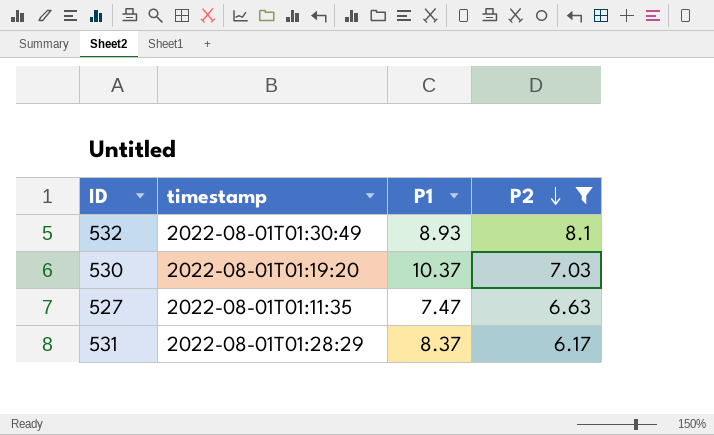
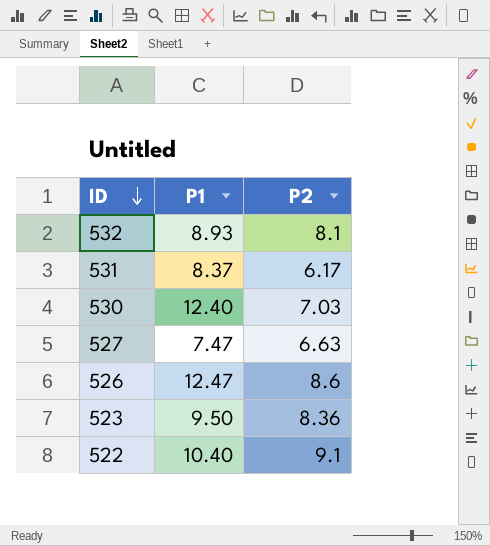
filter: P2 <= 8.1 -> none
row order: P2 descending -> ID descending
column timestamp | position: 2 -> none
530 | P1: 10.37 -> 12.40

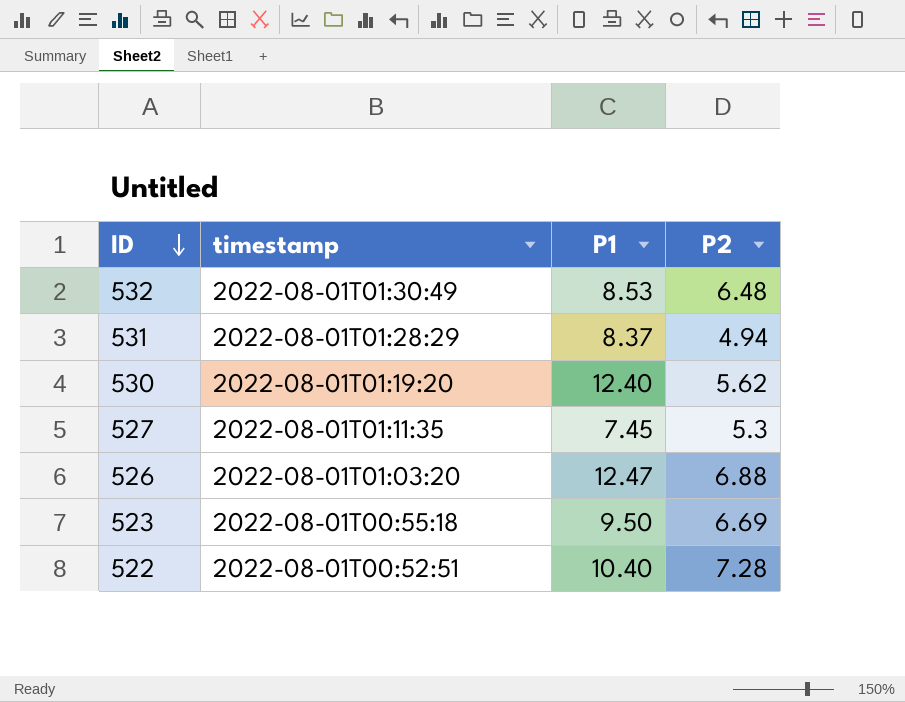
column timestamp | position: none -> 2
532 | P1: 8.93 -> 8.53
532 | P2: 8.1 -> 6.48
531 | P2: 6.17 -> 4.94
530 | P2: 7.03 -> 5.62
527 | P1: 7.47 -> 7.45
527 | P2: 6.63 -> 5.3
526 | P2: 8.6 -> 6.88
523 | P2: 8.36 -> 6.69
522 | P2: 9.1 -> 7.28

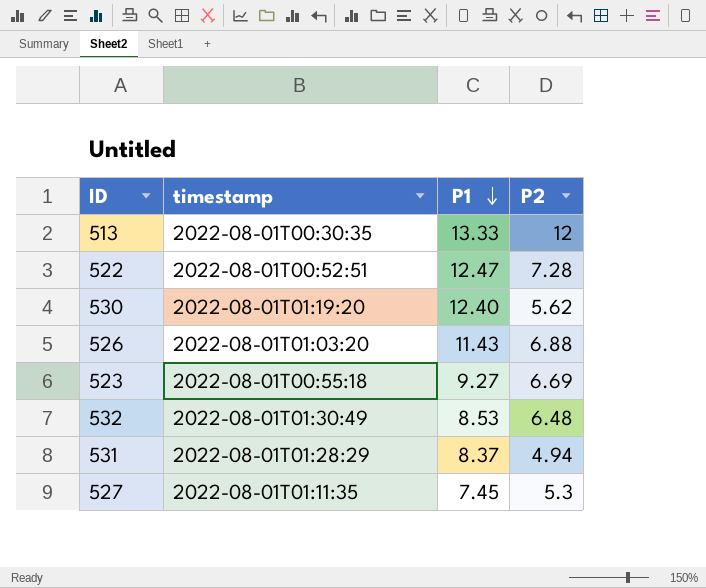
row order: ID descending -> P1 descending
row 513: none -> 2022-08-01T00:30:35 | 13.33 | 12
522 | P1: 10.40 -> 12.47
526 | P1: 12.47 -> 11.43
523 | P1: 9.50 -> 9.27

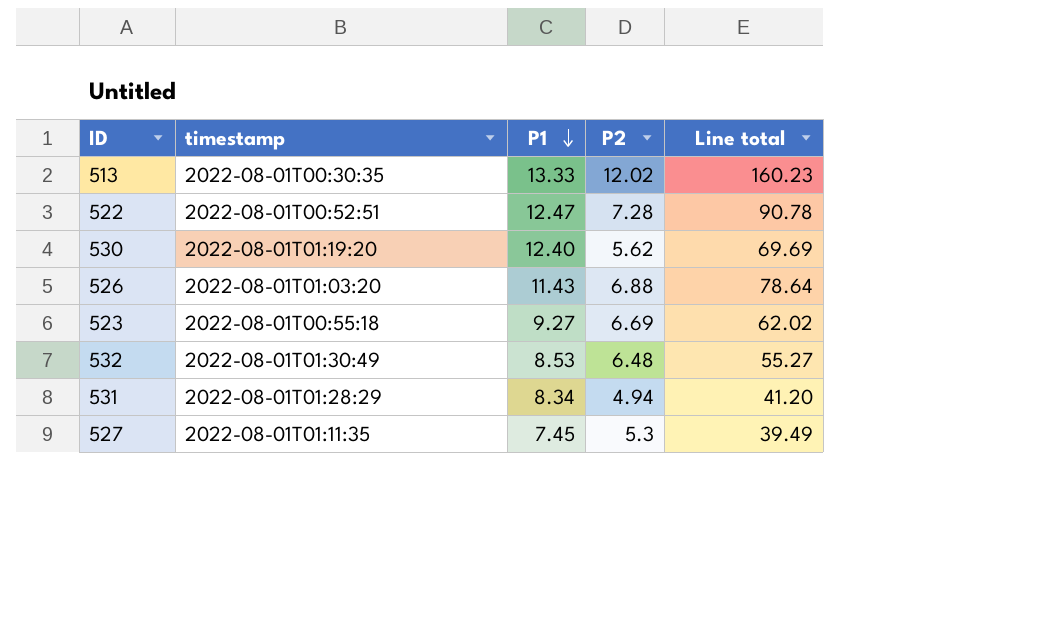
column Line total | formula: none -> [P1] * [P2]
513 | P2: 12 -> 12.02
531 | P1: 8.37 -> 8.34

